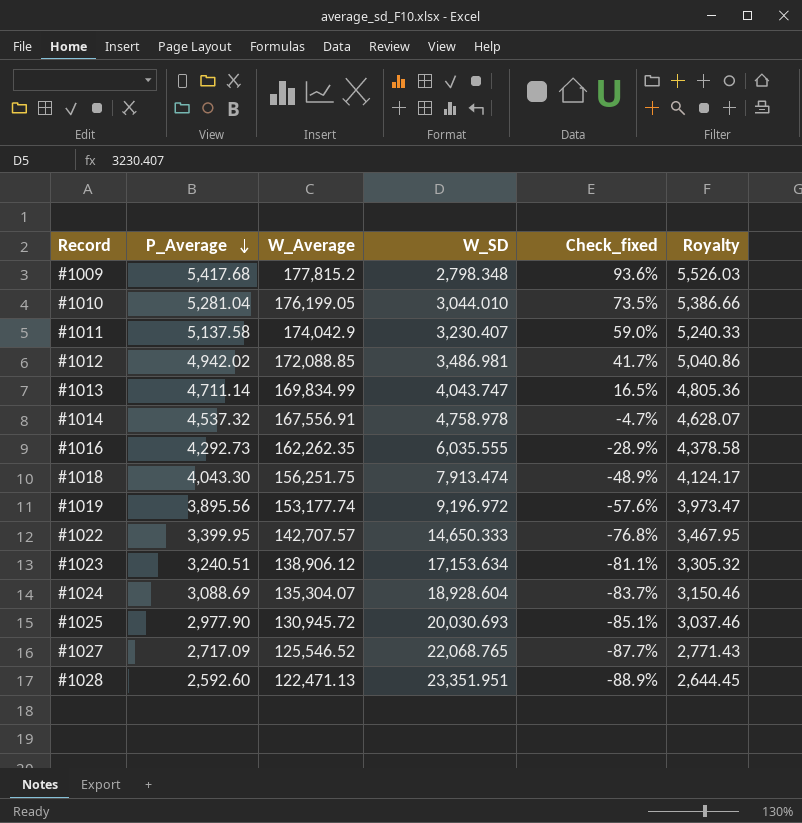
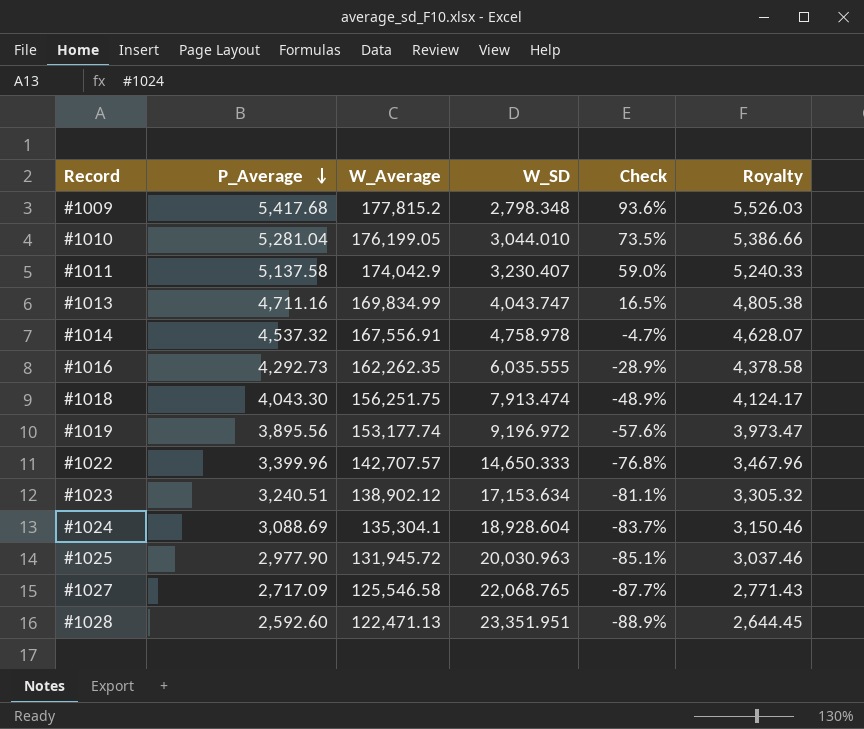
column name: Check_fixed -> Check
row #1012: 4,942.02 | 172,088.85 | 3,486.981 | 41.7% | 5,040.86 -> none
#1013 | P_Average: 4,711.14 -> 4,711.16
#1013 | Royalty: 4,805.36 -> 4,805.38
#1022 | P_Average: 3,399.95 -> 3,399.96
#1022 | Royalty: 3,467.95 -> 3,467.96
#1023 | W_Average: 138,906.12 -> 138,902.12
#1024 | W_Average: 135,304.07 -> 135,304.1
#1025 | W_Average: 130,945.72 -> 131,945.72
#1025 | W_SD: 20,030.693 -> 20,030.963
#1027 | W_Average: 125,546.52 -> 125,546.58

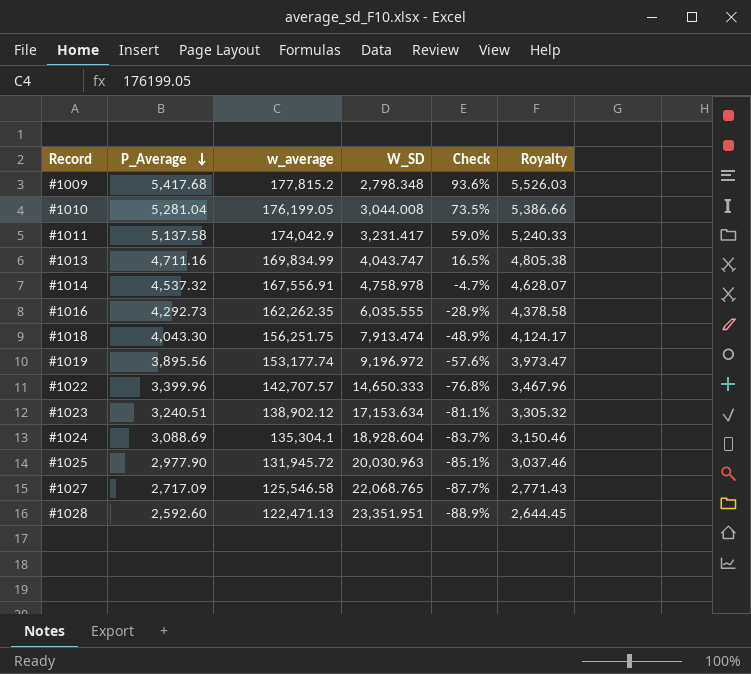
column name: W_Average -> w_average
#1010 | W_SD: 3,044.010 -> 3,044.008
#1011 | W_SD: 3,230.407 -> 3,231.417

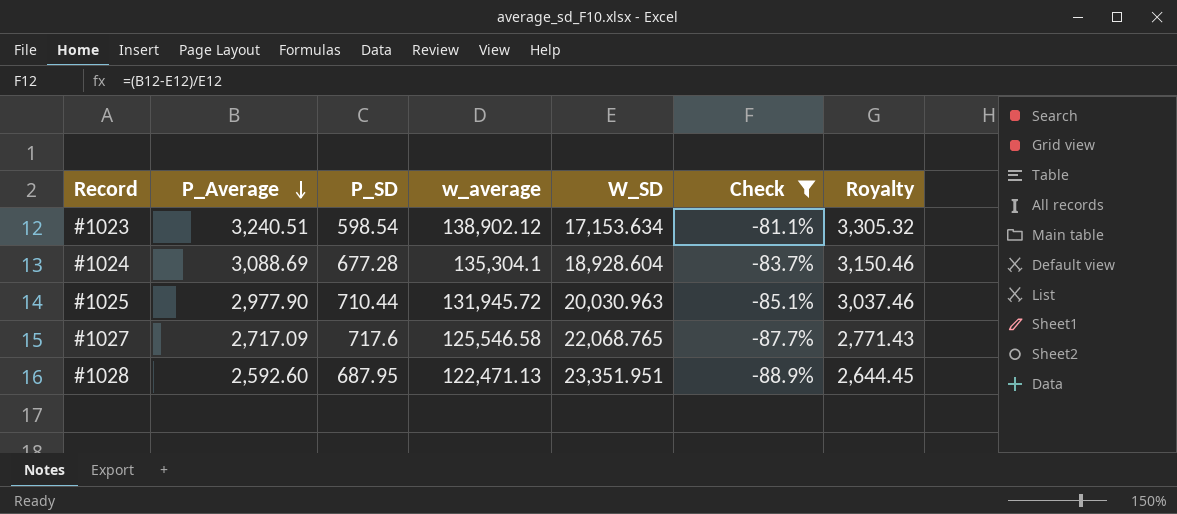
filter: none -> Check <= -81.1%
column P_SD | position: none -> 3

